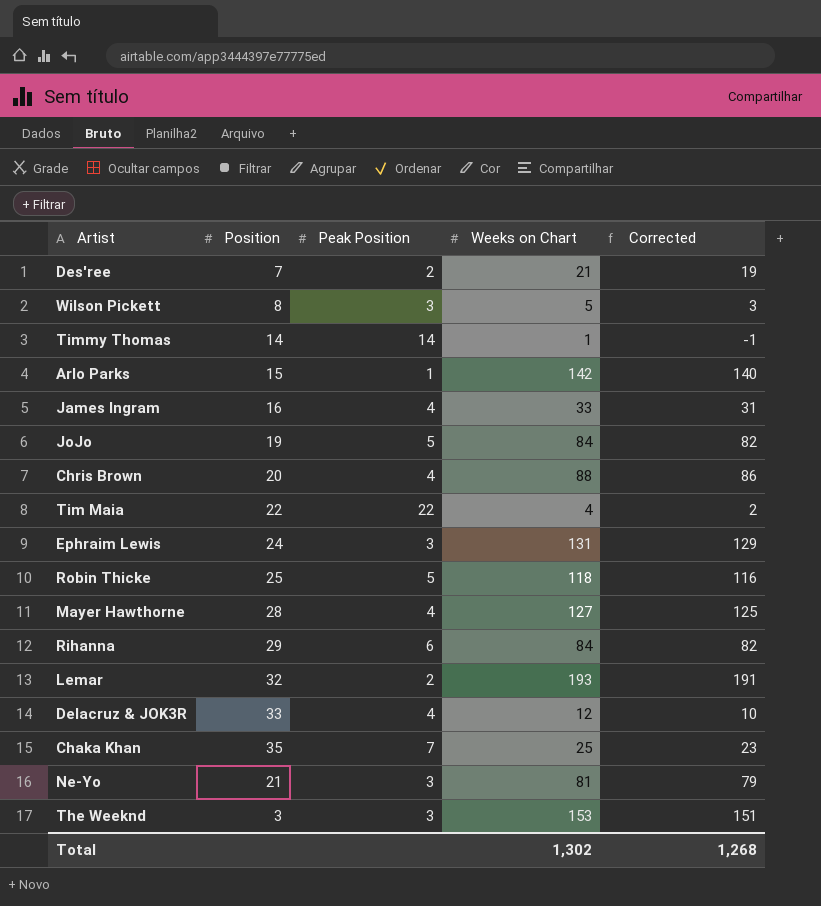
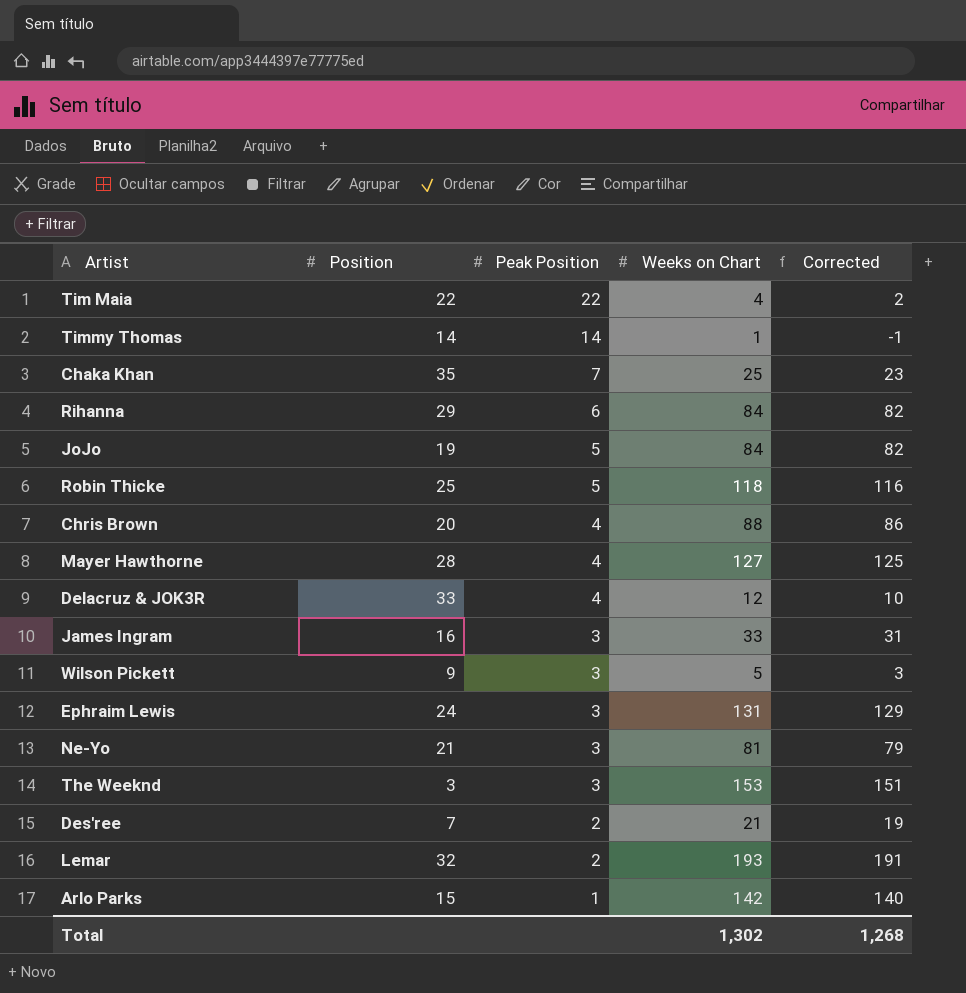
row order: none -> Peak Position descending
James Ingram | Peak Position: 4 -> 3
Wilson Pickett | Position: 8 -> 9

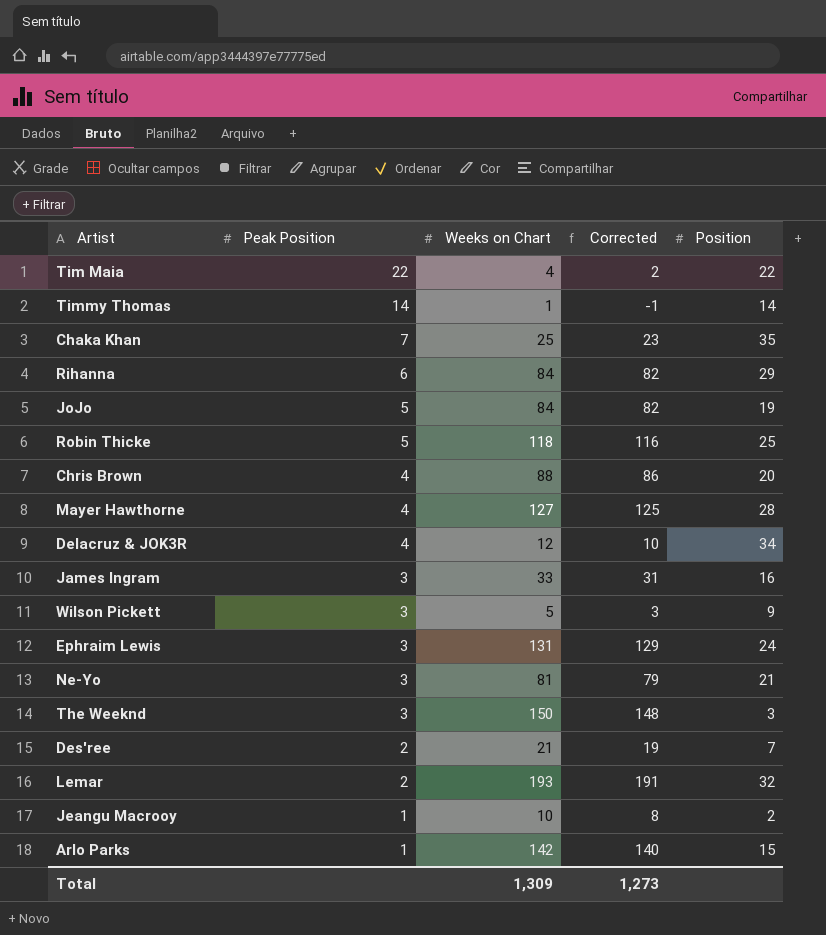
column Position | position: 2 -> 5
Delacruz & JOK3R | Position: 33 -> 34
The Weeknd | Weeks on Chart: 153 -> 150
The Weeknd | Corrected: 151 -> 148
row Jeangu Macrooy: none -> 1 | 10 | 8 | 2
Total | Weeks on Chart: 1,302 -> 1,309
Total | Corrected: 1,268 -> 1,273

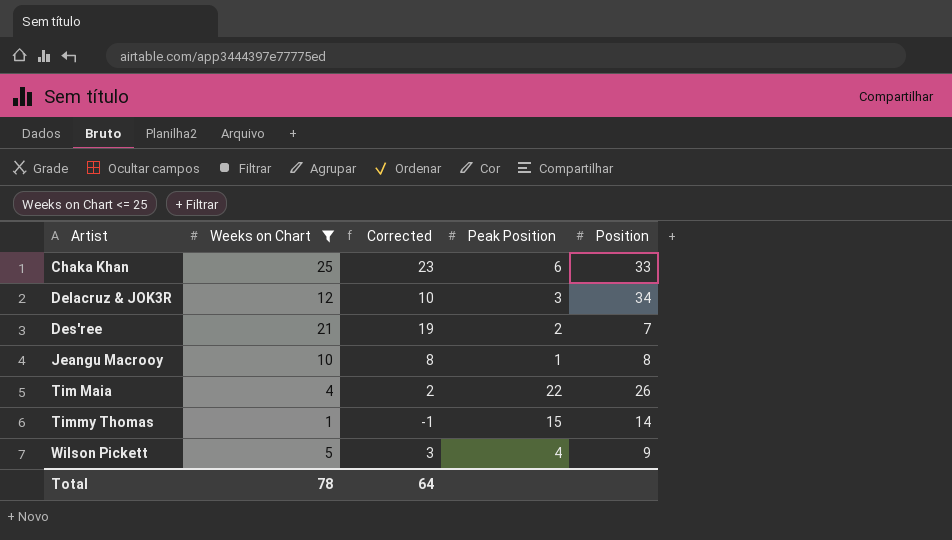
filter: none -> Weeks on Chart <= 25
row order: Peak Position descending -> Artist ascending
column Peak Position | position: 2 -> 4
Chaka Khan | Peak Position: 7 -> 6
Chaka Khan | Position: 35 -> 33
Delacruz & JOK3R | Peak Position: 4 -> 3
Jeangu Macrooy | Position: 2 -> 8
Tim Maia | Position: 22 -> 26
Timmy Thomas | Peak Position: 14 -> 15
Wilson Pickett | Peak Position: 3 -> 4
Total | Weeks on Chart: 1,309 -> 78
Total | Corrected: 1,273 -> 64

